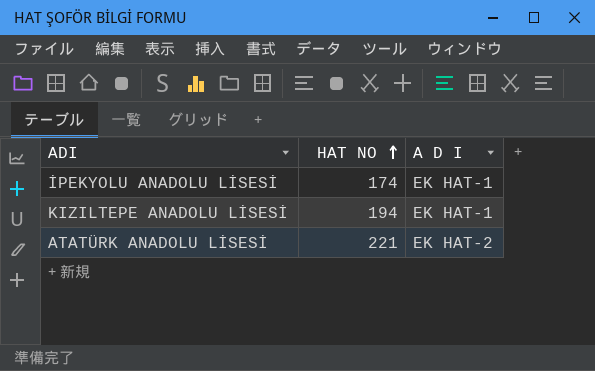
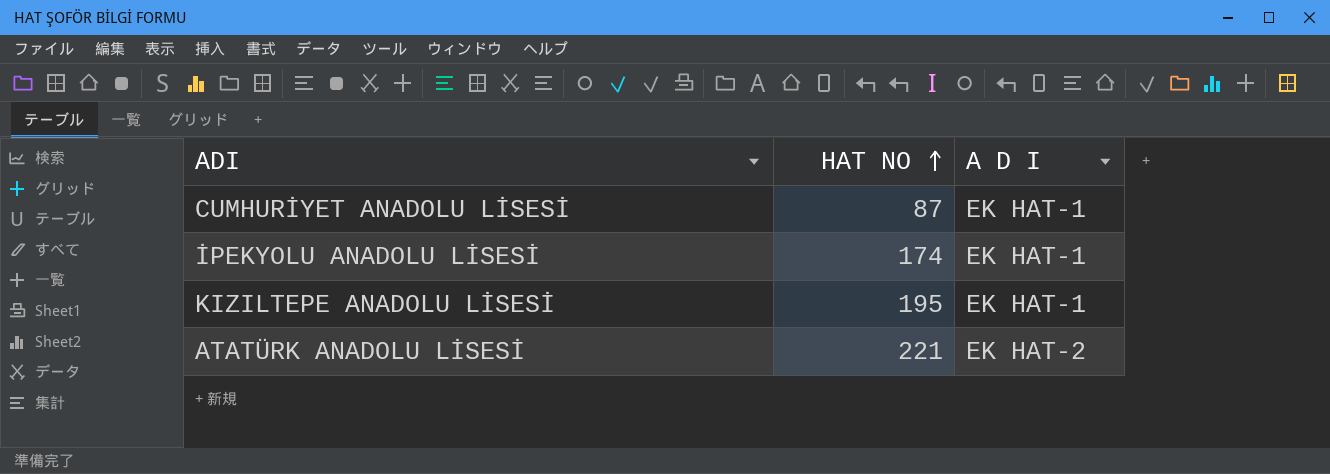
row CUMHURİYET ANADOLU LİSESİ: none -> 87 | EK HAT-1
KIZILTEPE ANADOLU LİSESİ | HAT NO: 194 -> 195

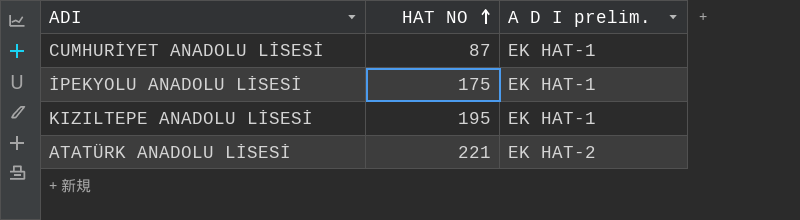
column name: A D I -> A D I prelim.
İPEKYOLU ANADOLU LİSESİ | HAT NO: 174 -> 175

